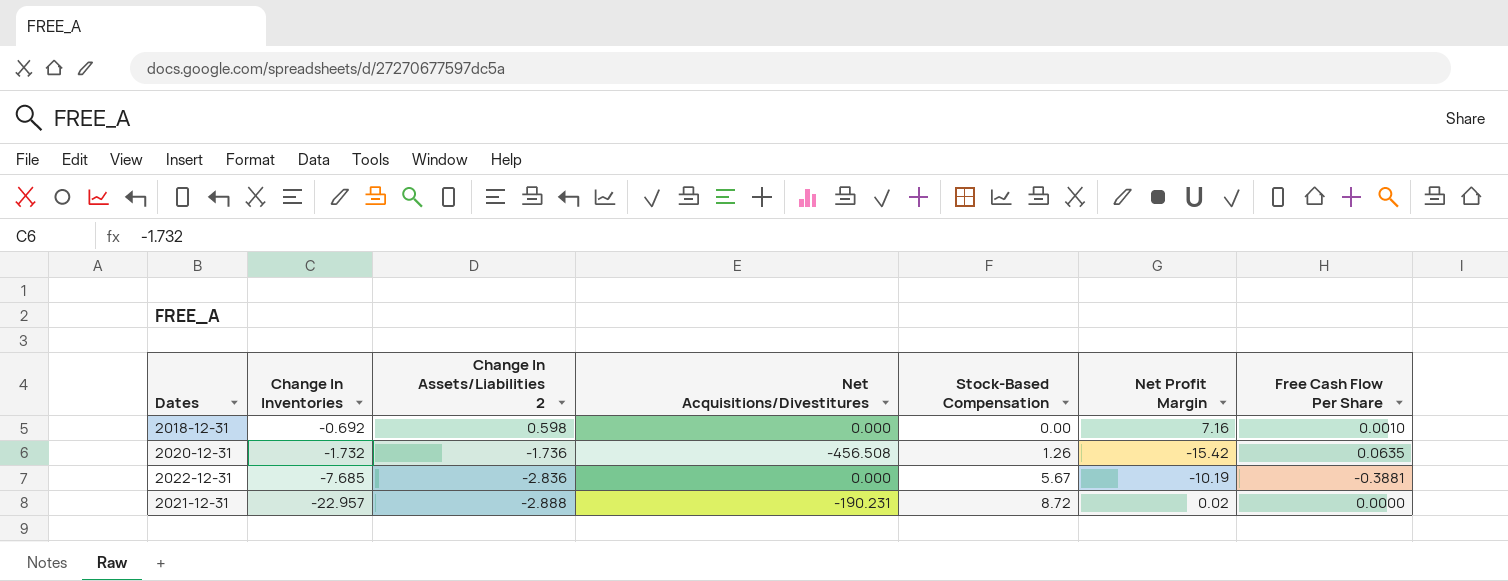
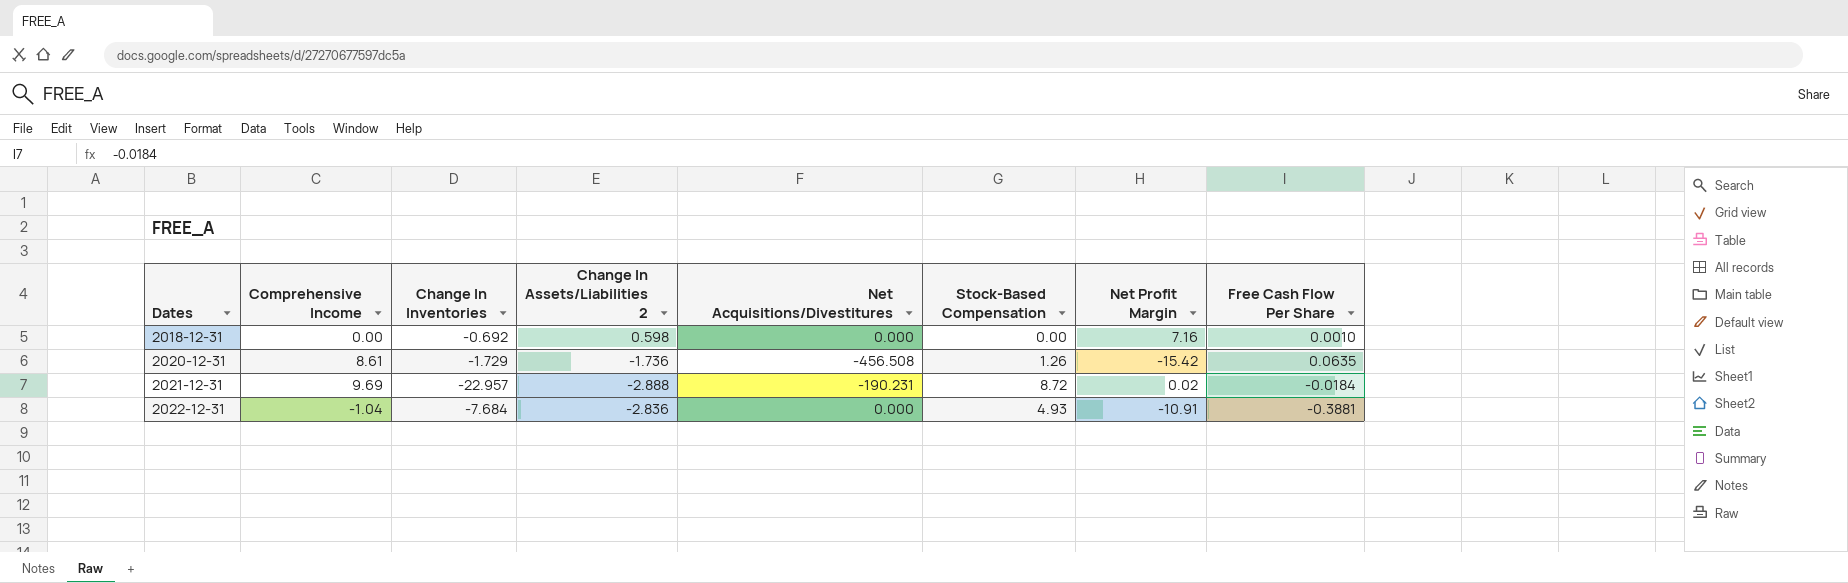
row order: Change In Inventories descending -> Dates ascending
column Comprehensive Income | position: none -> 2
2020-12-31 | Change In Inventories: -1.732 -> -1.729
2021-12-31 | Free Cash Flow Per Share: 0.0000 -> -0.0184
2022-12-31 | Change In Inventories: -7.685 -> -7.684
2022-12-31 | Stock-Based Compensation: 5.67 -> 4.93
2022-12-31 | Net Profit Margin: -10.19 -> -10.91

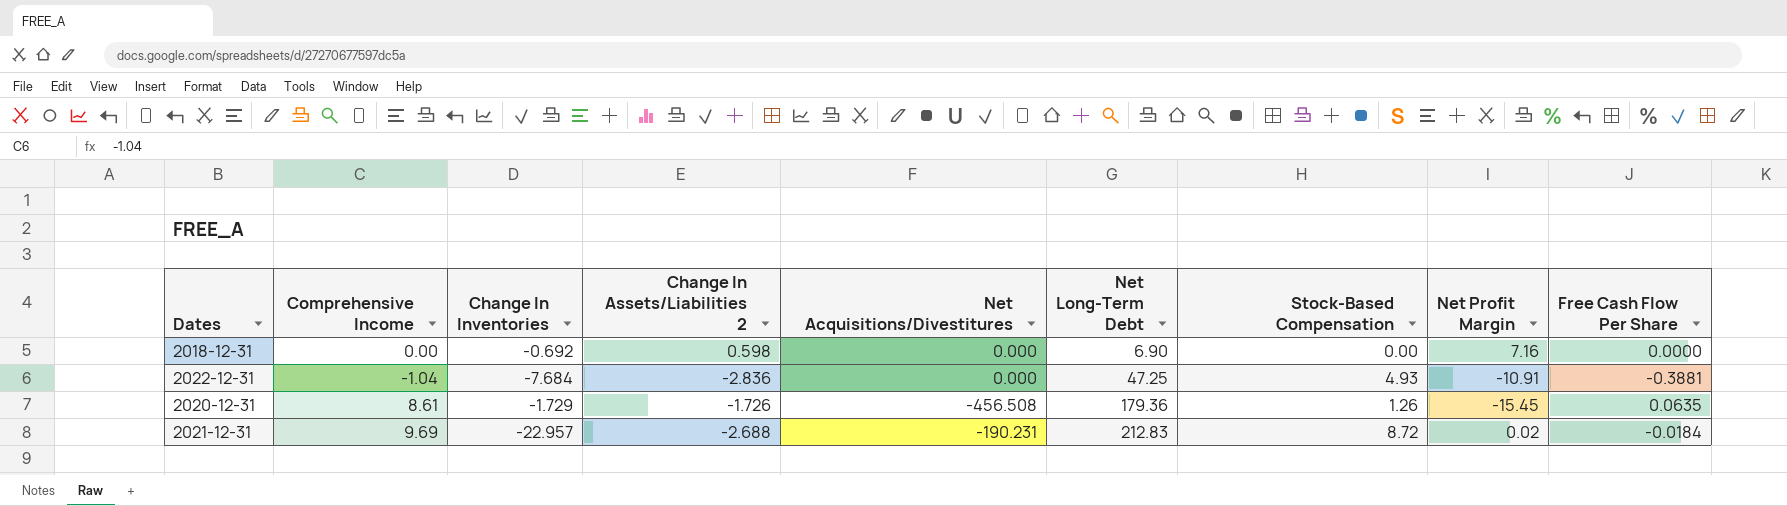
row order: Dates ascending -> Net Long-Term Debt ascending
column Net Long-Term Debt | position: none -> 6
2018-12-31 | Free Cash Flow Per Share: 0.0010 -> 0.0000
2020-12-31 | Change In Assets/Liabilities 2: -1.736 -> -1.726
2020-12-31 | Net Profit Margin: -15.42 -> -15.45
2021-12-31 | Change In Assets/Liabilities 2: -2.888 -> -2.688

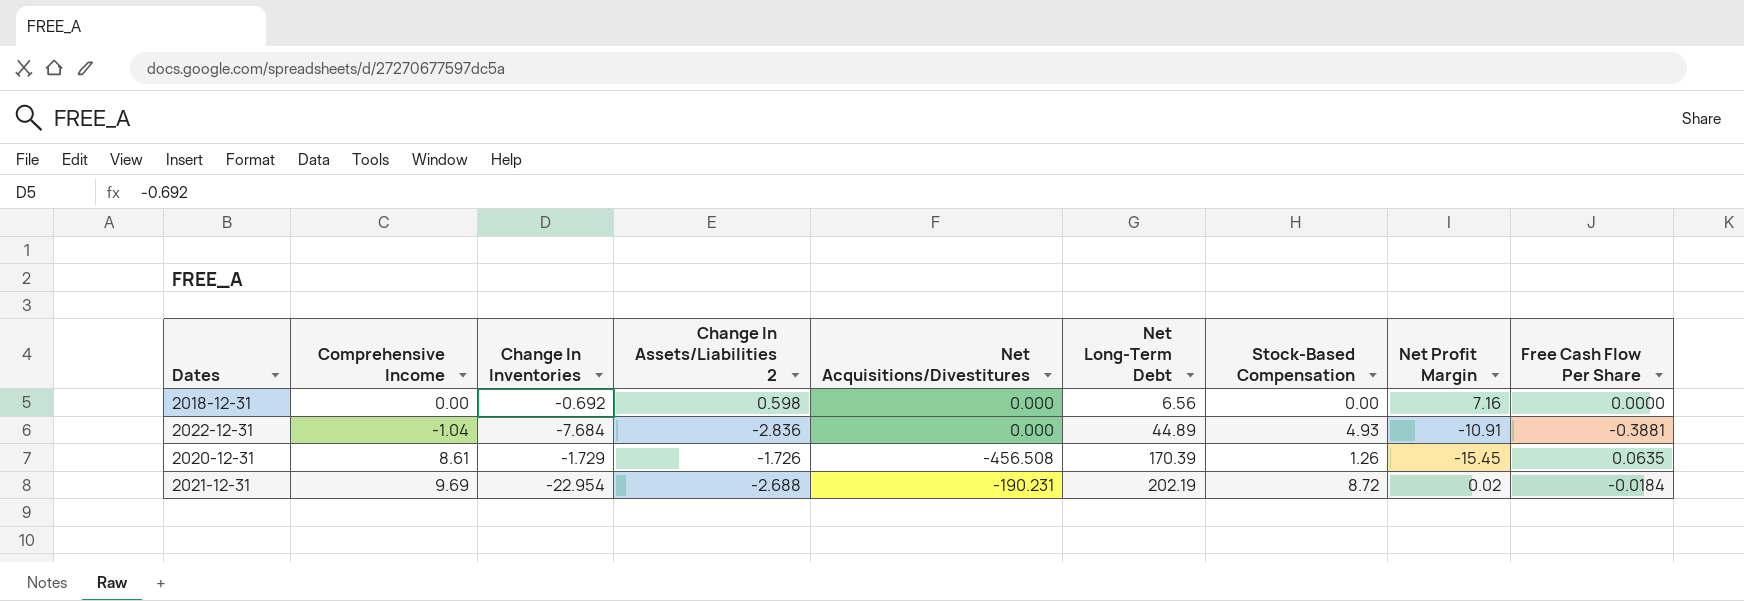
2018-12-31 | Net Long-Term Debt: 6.90 -> 6.56
2022-12-31 | Net Long-Term Debt: 47.25 -> 44.89
2020-12-31 | Net Long-Term Debt: 179.36 -> 170.39
2021-12-31 | Change In Inventories: -22.957 -> -22.954
2021-12-31 | Net Long-Term Debt: 212.83 -> 202.19

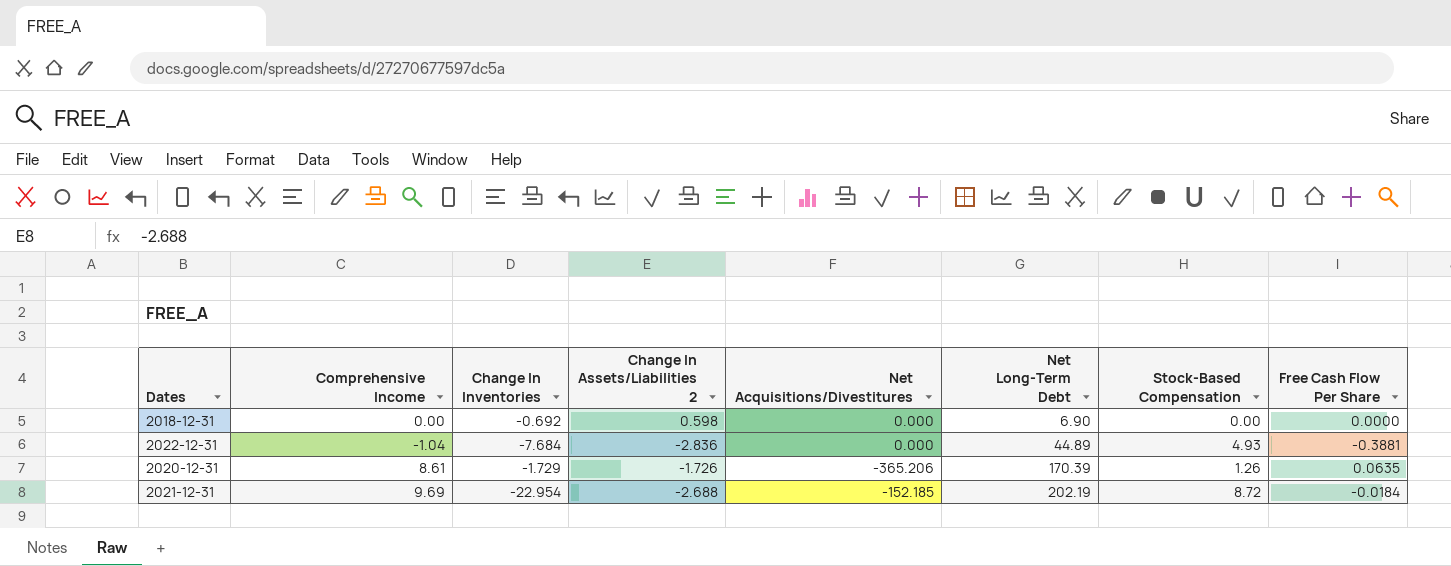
column Net Profit Margin | position: 8 -> none
2018-12-31 | Net Long-Term Debt: 6.56 -> 6.90
2020-12-31 | Net Acquisitions/Divestitures: -456.508 -> -365.206
2021-12-31 | Net Acquisitions/Divestitures: -190.231 -> -152.185

